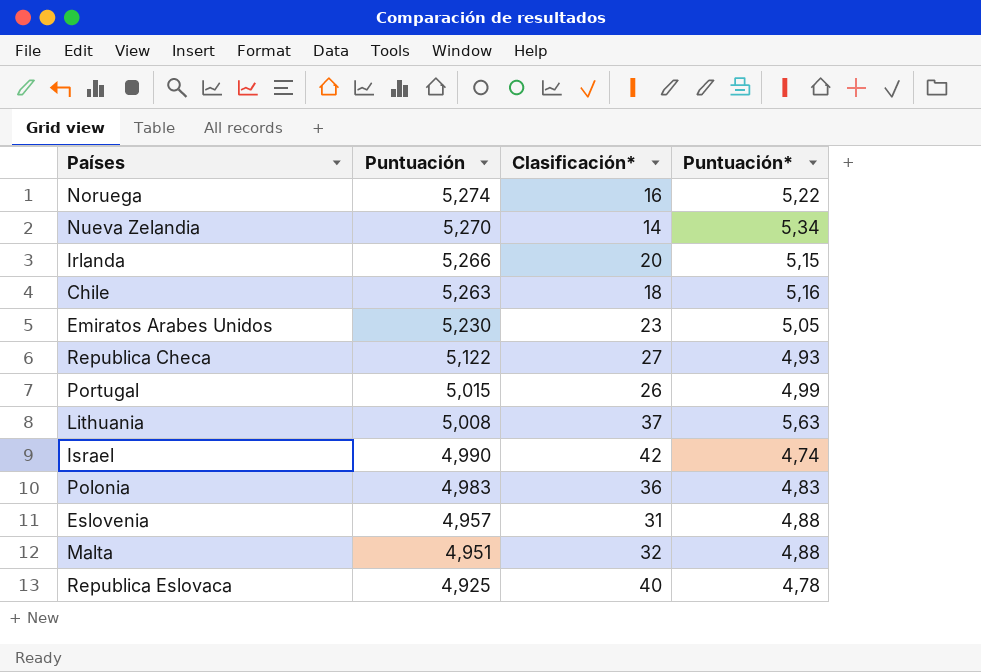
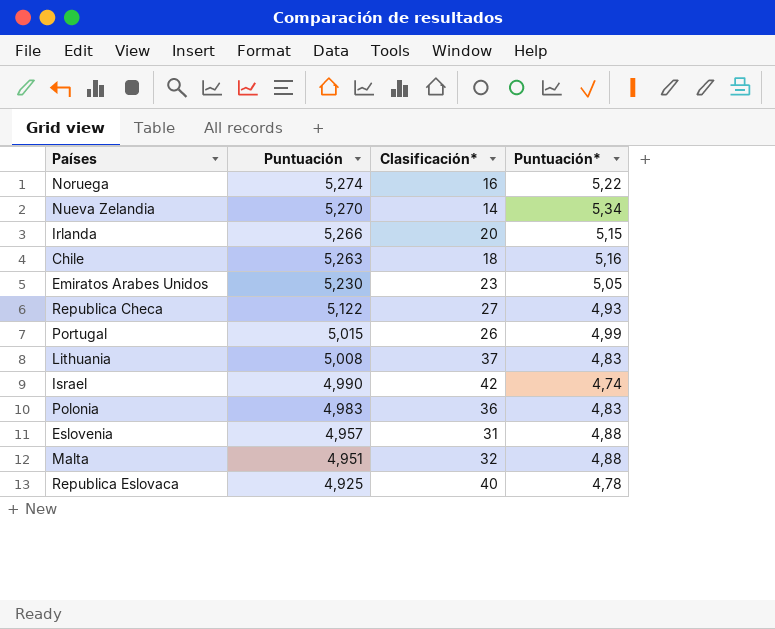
Lithuania | Puntuación*: 5,63 -> 4,83

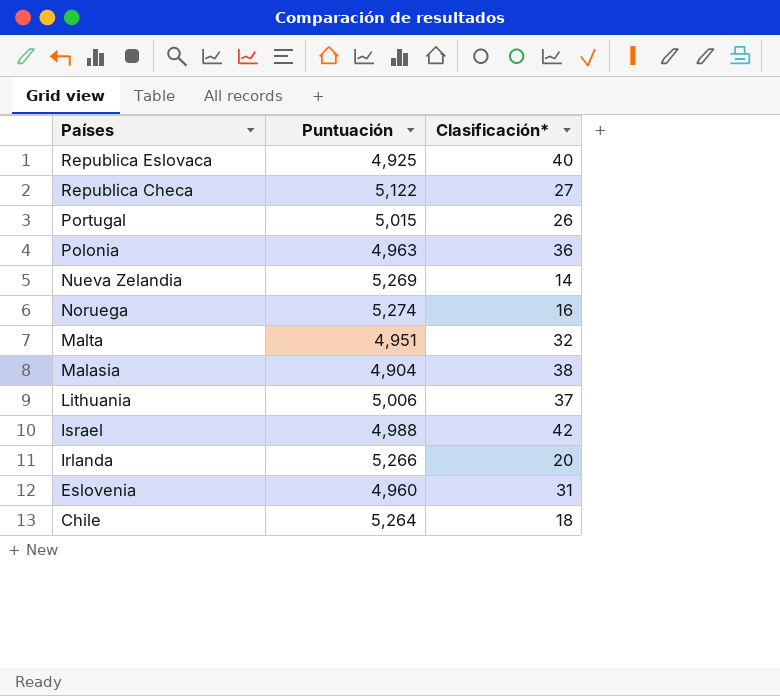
row order: Puntuación descending -> Países descending
column Puntuación* | position: 4 -> none
row Emiratos Arabes Unidos: 5,230 | 23 | 5,05 -> none
Polonia | Puntuación: 4,983 -> 4,963
Nueva Zelandia | Puntuación: 5,270 -> 5,269
row Malasia: none -> 4,904 | 38
Lithuania | Puntuación: 5,008 -> 5,006
Israel | Puntuación: 4,990 -> 4,988
Eslovenia | Puntuación: 4,957 -> 4,960
Chile | Puntuación: 5,263 -> 5,264

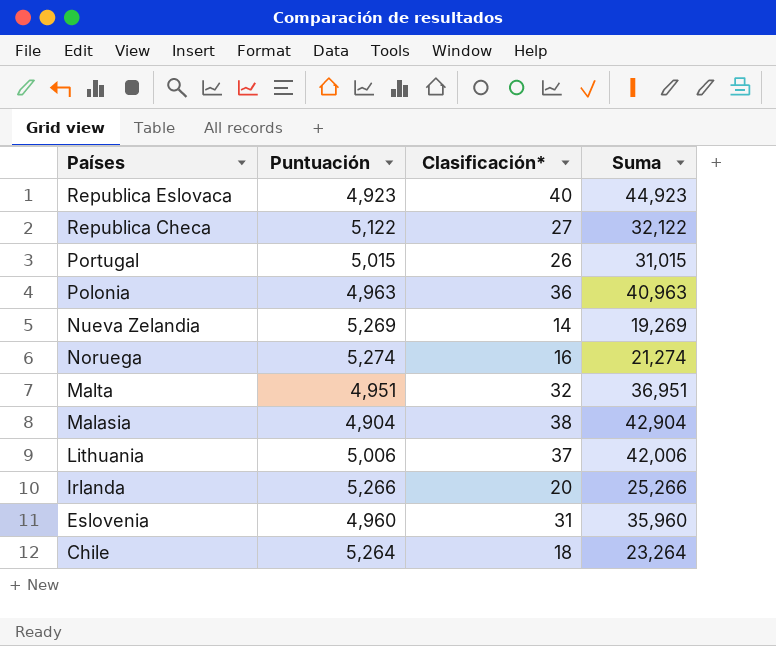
column Suma | formula: none -> [Puntuación] + [Clasificación*]
row Israel: 4,988 | 42 -> none
Republica Eslovaca | Puntuación: 4,925 -> 4,923

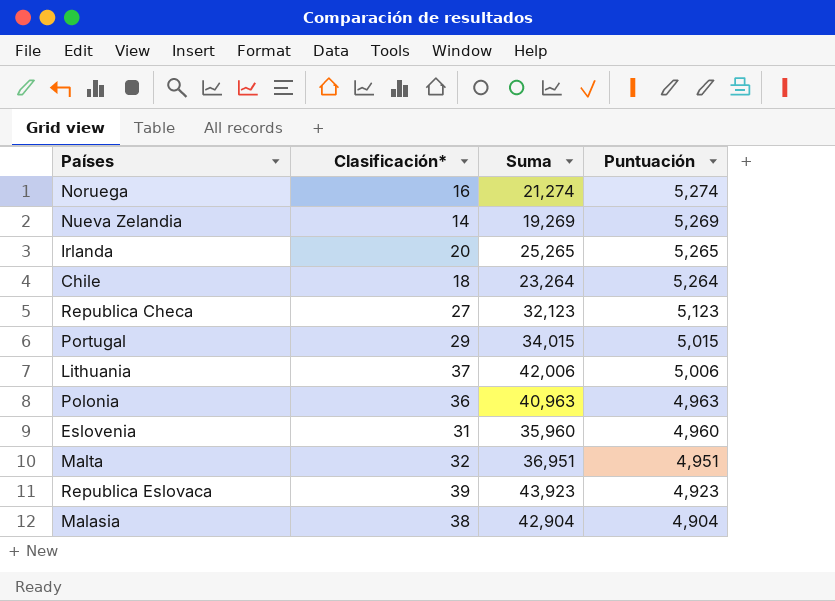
row order: Países descending -> Puntuación descending
column Puntuación | position: 2 -> 4
Irlanda | Suma: 25,266 -> 25,265
Irlanda | Puntuación: 5,266 -> 5,265
Republica Checa | Suma: 32,122 -> 32,123
Republica Checa | Puntuación: 5,122 -> 5,123
Portugal | Clasificación*: 26 -> 29
Portugal | Suma: 31,015 -> 34,015
Republica Eslovaca | Clasificación*: 40 -> 39
Republica Eslovaca | Suma: 44,923 -> 43,923

